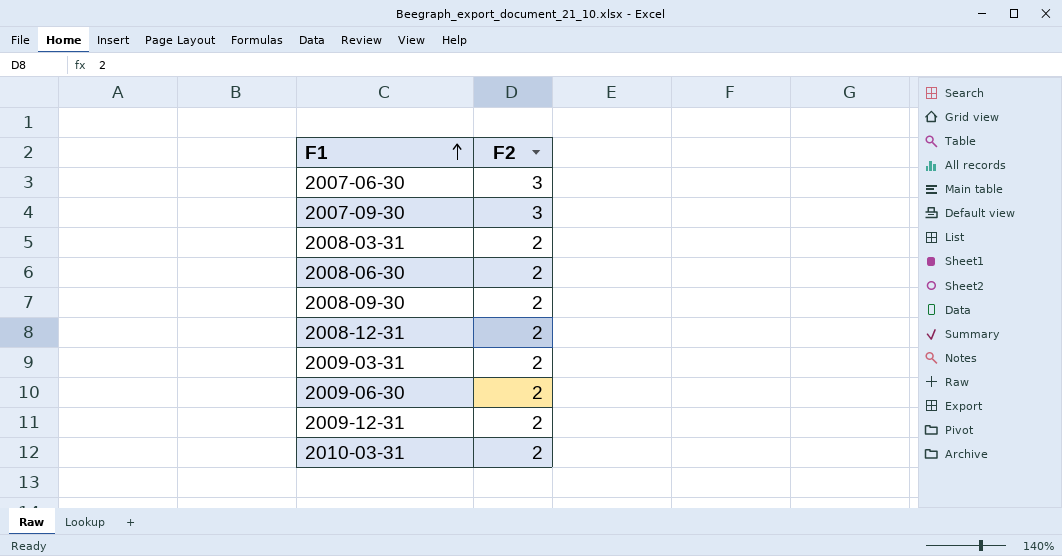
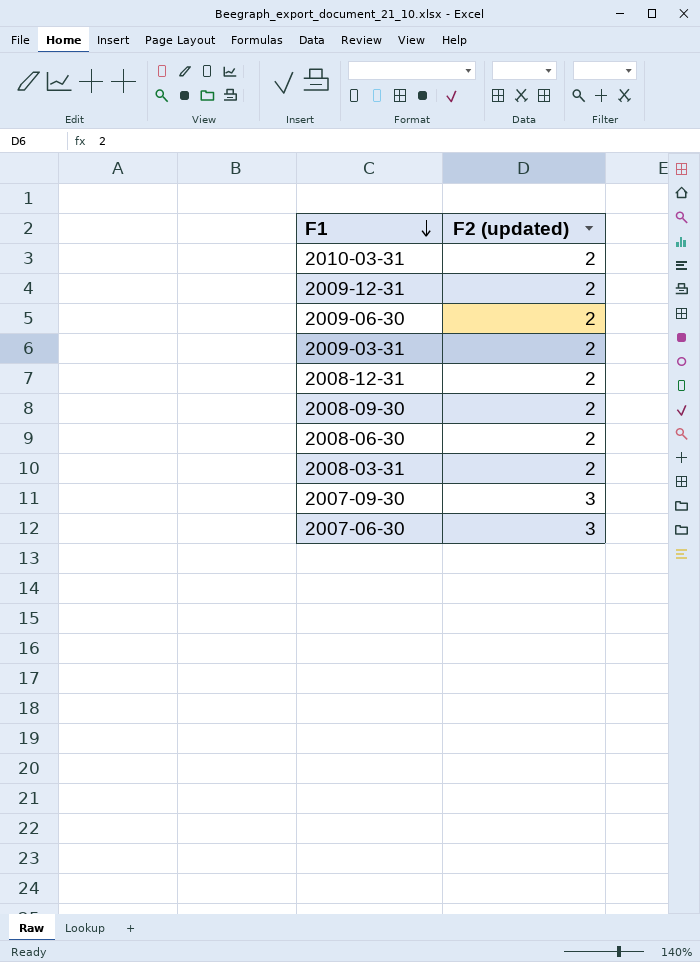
row order: F1 ascending -> F1 descending
column name: F2 -> F2 (updated)

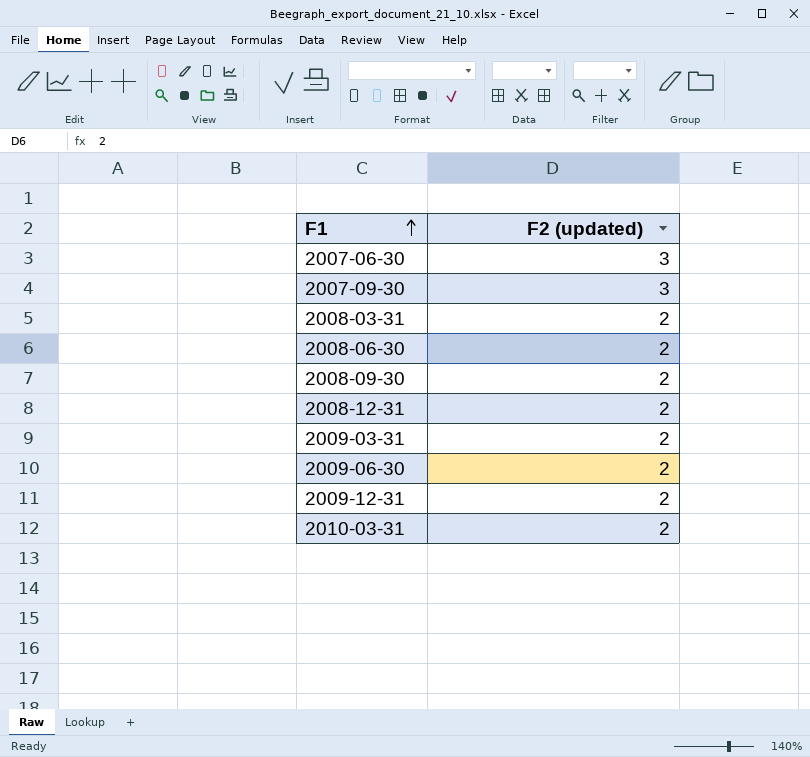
row order: F1 descending -> F1 ascending

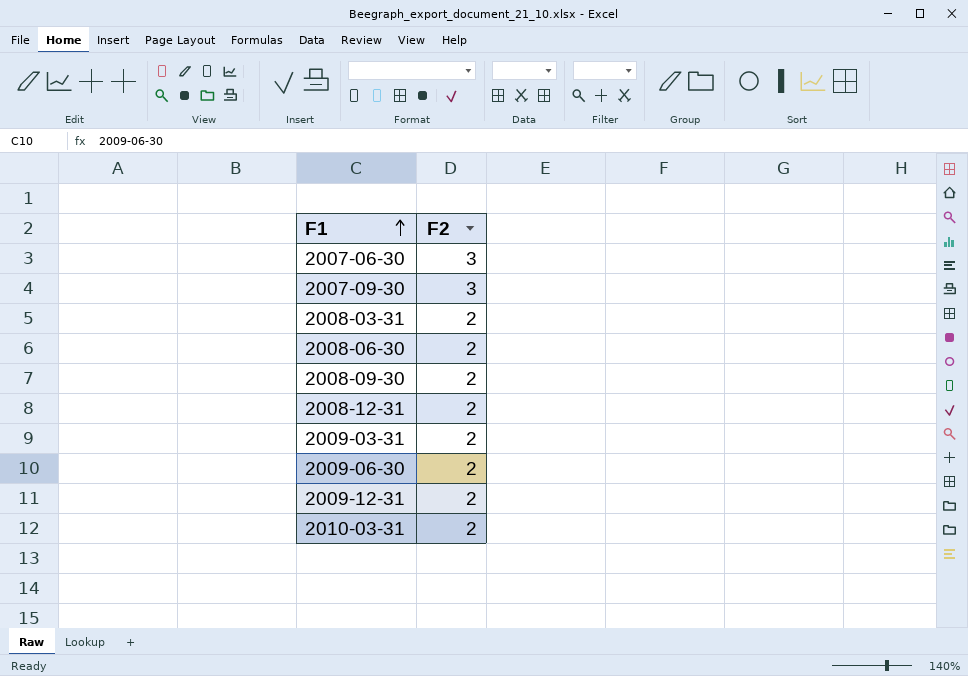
column name: F2 (updated) -> F2

